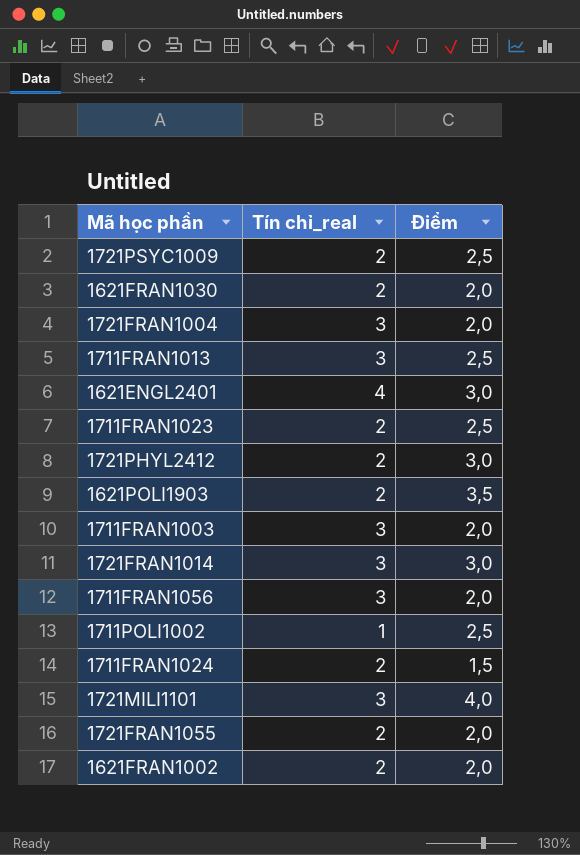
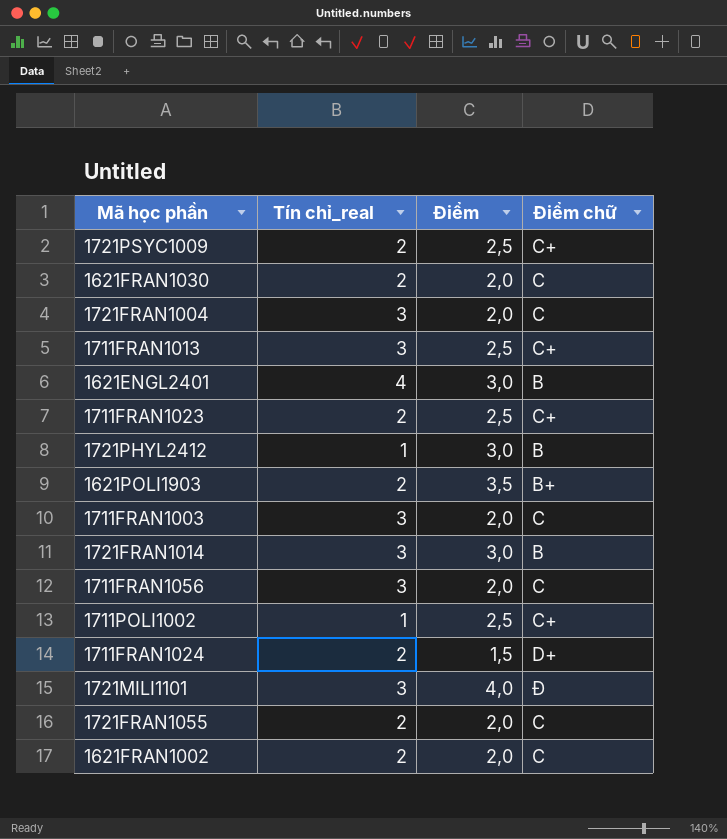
column Điểm chữ | position: none -> 4
1721PHYL2412 | Tín chỉ_real: 2 -> 1

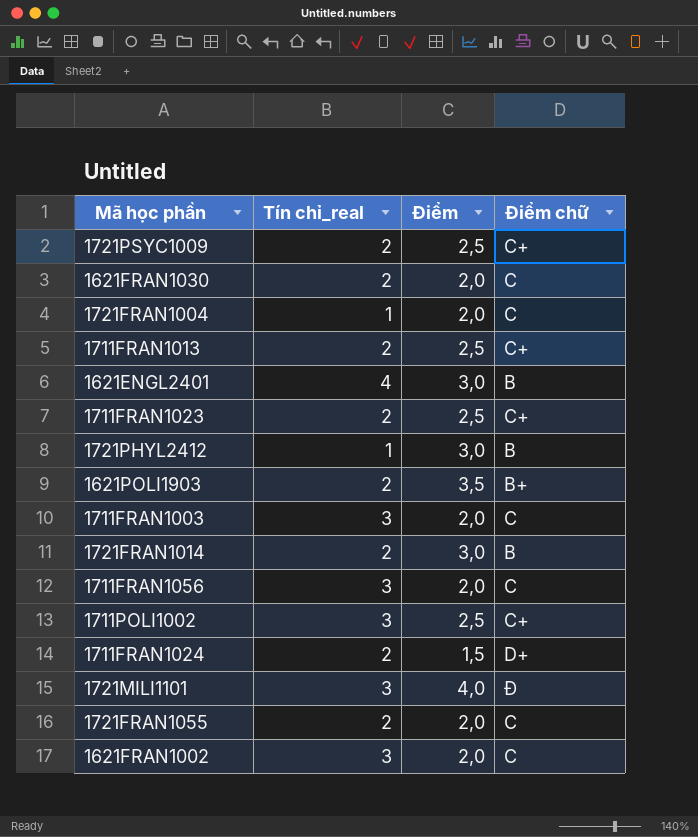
1721FRAN1004 | Tín chỉ_real: 3 -> 1
1711FRAN1013 | Tín chỉ_real: 3 -> 2
1721FRAN1014 | Tín chỉ_real: 3 -> 2
1711POLI1002 | Tín chỉ_real: 1 -> 3
1621FRAN1002 | Tín chỉ_real: 2 -> 3

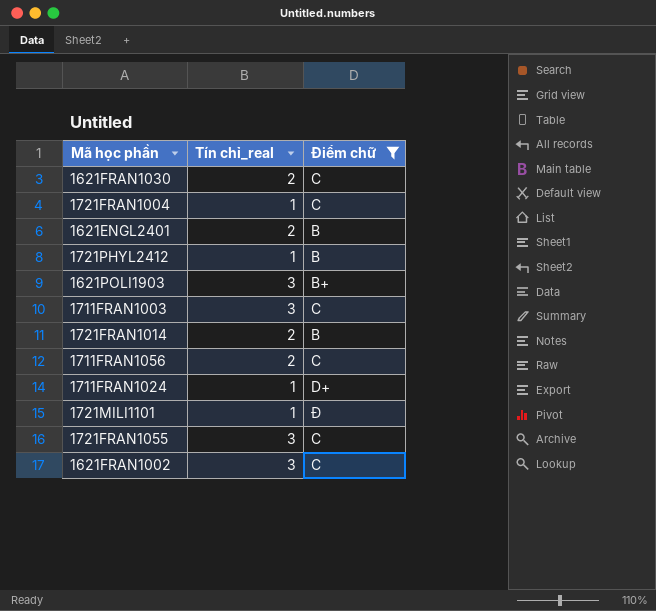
filter: none -> Điểm chữ != C+
column Điểm | position: 3 -> none
1621ENGL2401 | Tín chỉ_real: 4 -> 2
1621POLI1903 | Tín chỉ_real: 2 -> 3
1711FRAN1056 | Tín chỉ_real: 3 -> 2
1711FRAN1024 | Tín chỉ_real: 2 -> 1
1721MILI1101 | Tín chỉ_real: 3 -> 1
1721FRAN1055 | Tín chỉ_real: 2 -> 3

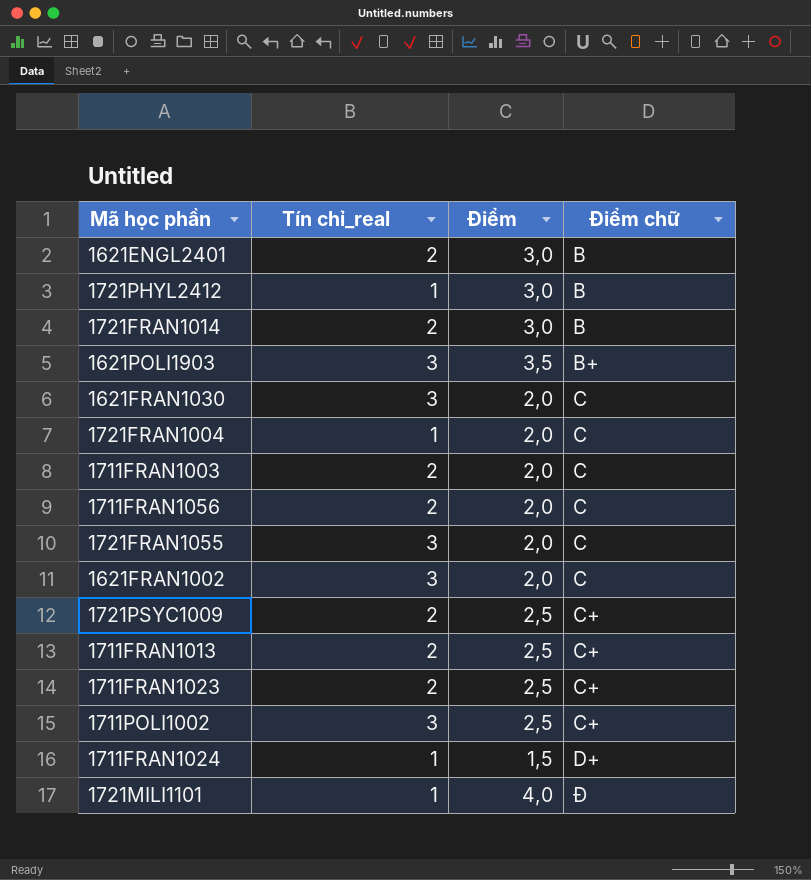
filter: Điểm chữ != C+ -> none
row order: none -> Điểm chữ ascending
column Điểm | position: none -> 3
1621FRAN1030 | Tín chỉ_real: 2 -> 3
1711FRAN1003 | Tín chỉ_real: 3 -> 2

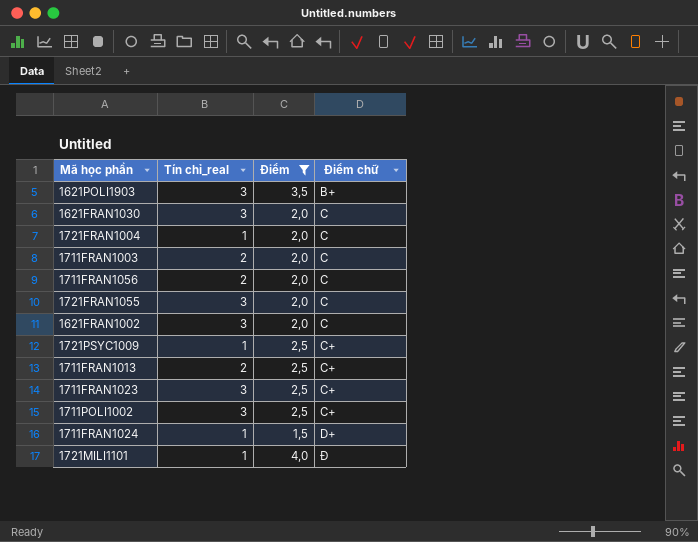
filter: none -> Điểm != 3,0
1721PSYC1009 | Tín chỉ_real: 2 -> 1
1711FRAN1023 | Tín chỉ_real: 2 -> 3

